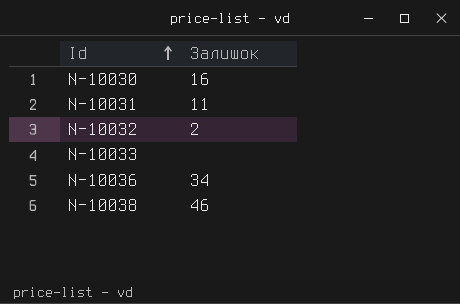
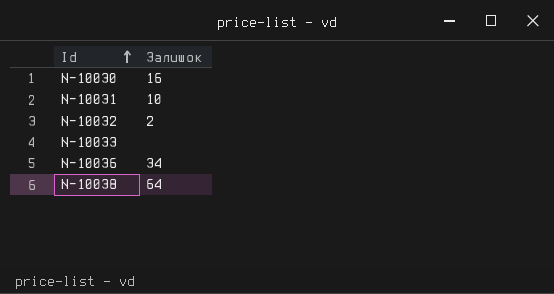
N-10031 | Залишок: 11 -> 10
N-10038 | Залишок: 46 -> 64

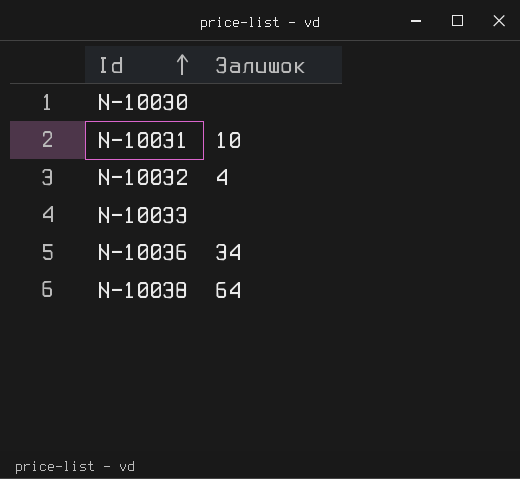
N-10030 | Залишок: 16 -> none
N-10032 | Залишок: 2 -> 4

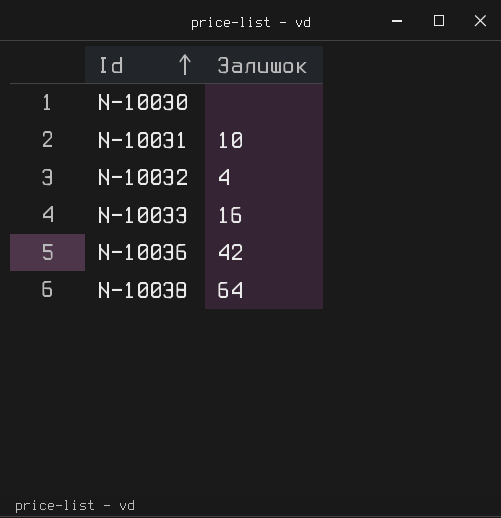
N-10033 | Залишок: none -> 16
N-10036 | Залишок: 34 -> 42

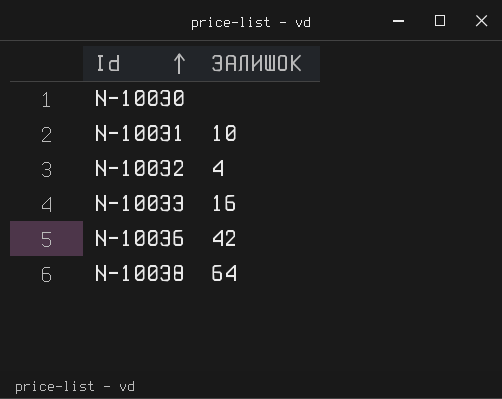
column name: Залишок -> ЗАЛИШОК

